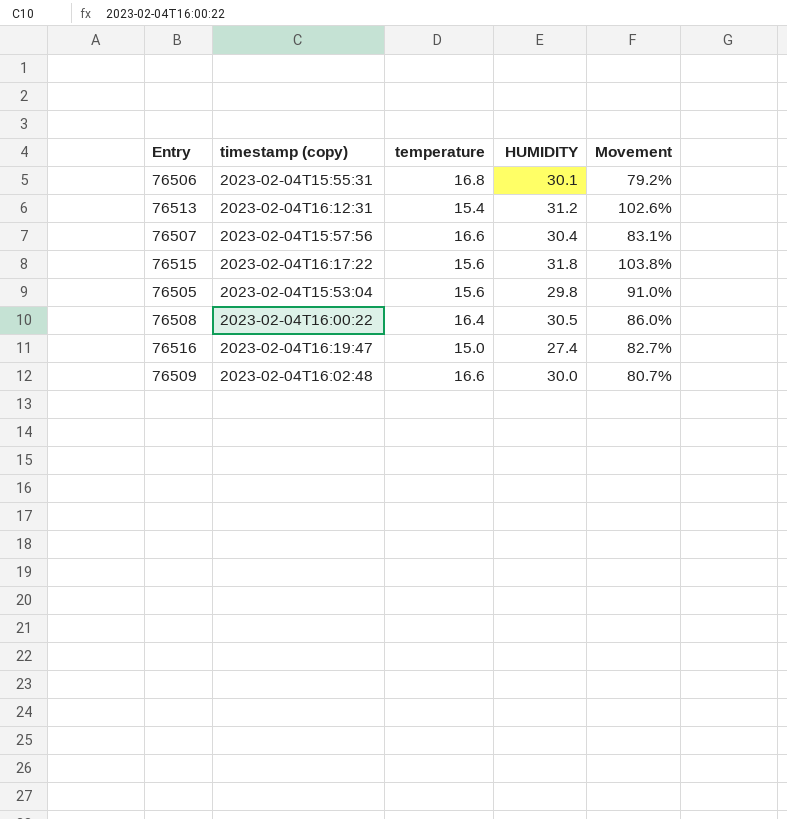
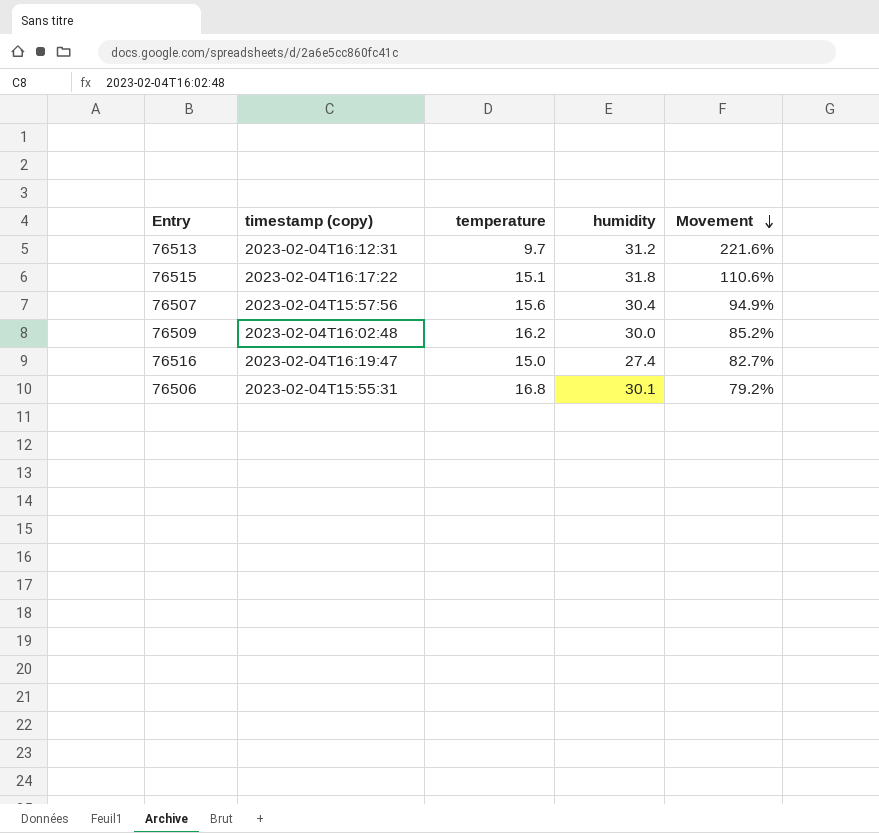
row order: none -> Movement descending
column name: HUMIDITY -> humidity
row 76505: 2023-02-04T15:53:04 | 15.6 | 29.8 | 91.0% -> none
row 76508: 2023-02-04T16:00:22 | 16.4 | 30.5 | 86.0% -> none
76513 | temperature: 15.4 -> 9.7
76513 | Movement: 102.6% -> 221.6%
76515 | temperature: 15.6 -> 15.1
76515 | Movement: 103.8% -> 110.6%
76507 | temperature: 16.6 -> 15.6
76507 | Movement: 83.1% -> 94.9%
76509 | temperature: 16.6 -> 16.2
76509 | Movement: 80.7% -> 85.2%

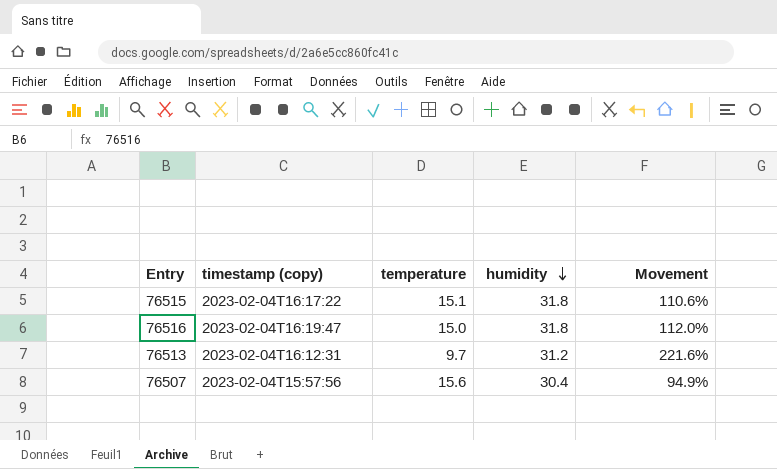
row order: Movement descending -> humidity descending
row 76509: 2023-02-04T16:02:48 | 16.2 | 30.0 | 85.2% -> none
row 76506: 2023-02-04T15:55:31 | 16.8 | 30.1 | 79.2% -> none
76516 | humidity: 27.4 -> 31.8
76516 | Movement: 82.7% -> 112.0%

